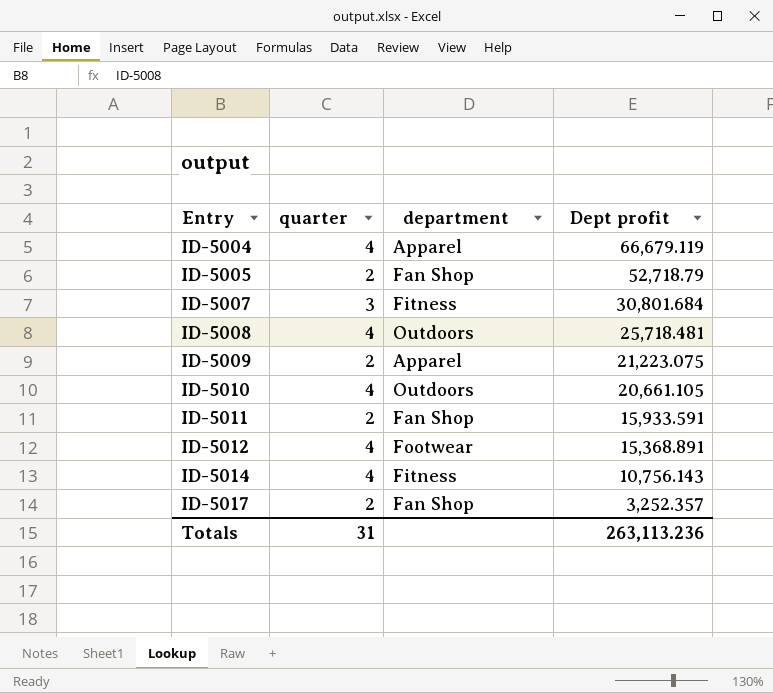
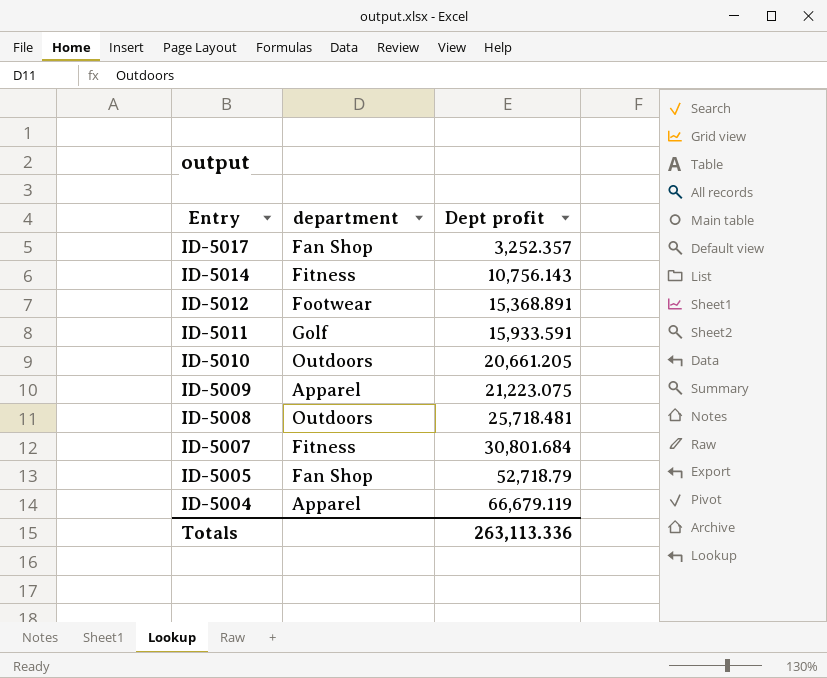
row order: Entry ascending -> Entry descending
column quarter | position: 2 -> none
ID-5011 | department: Fan Shop -> Golf
ID-5010 | Dept profit: 20,661.105 -> 20,661.205
Totals | Dept profit: 263,113.236 -> 263,113.336

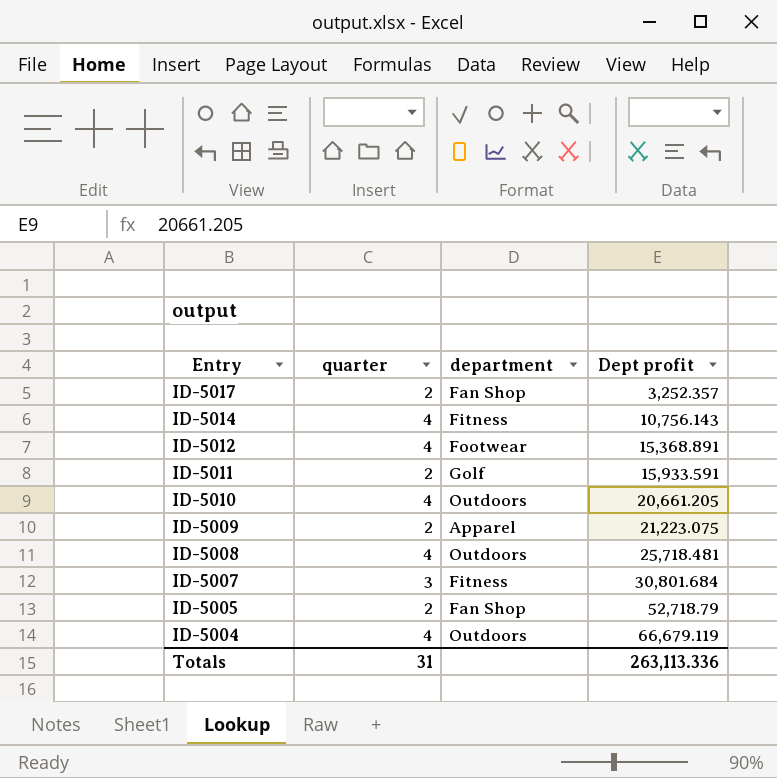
column quarter | position: none -> 2
ID-5004 | department: Apparel -> Outdoors

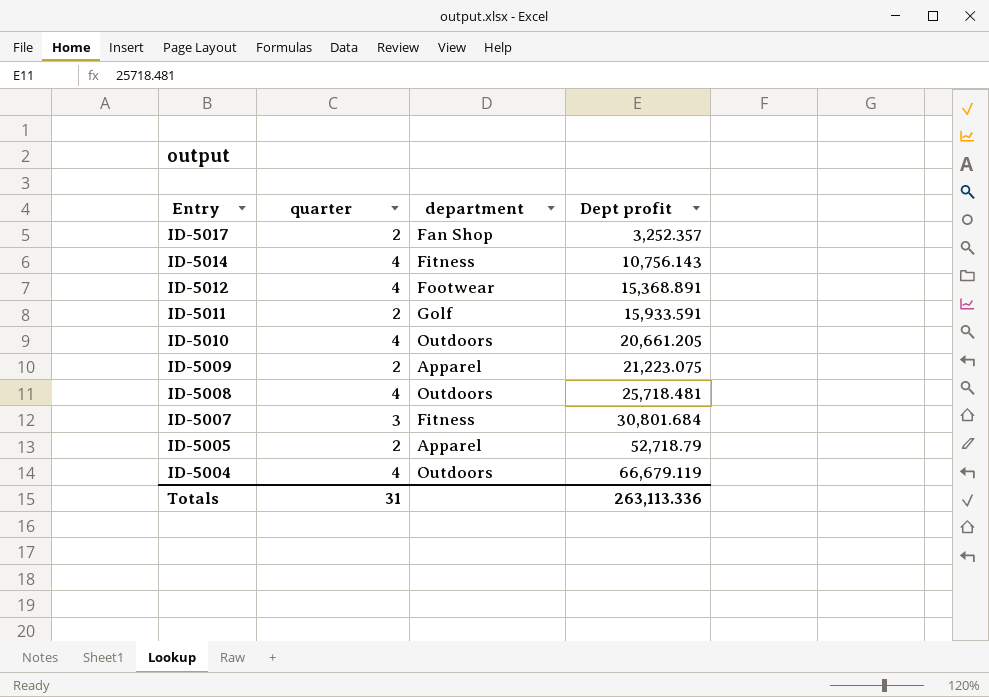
ID-5005 | department: Fan Shop -> Apparel

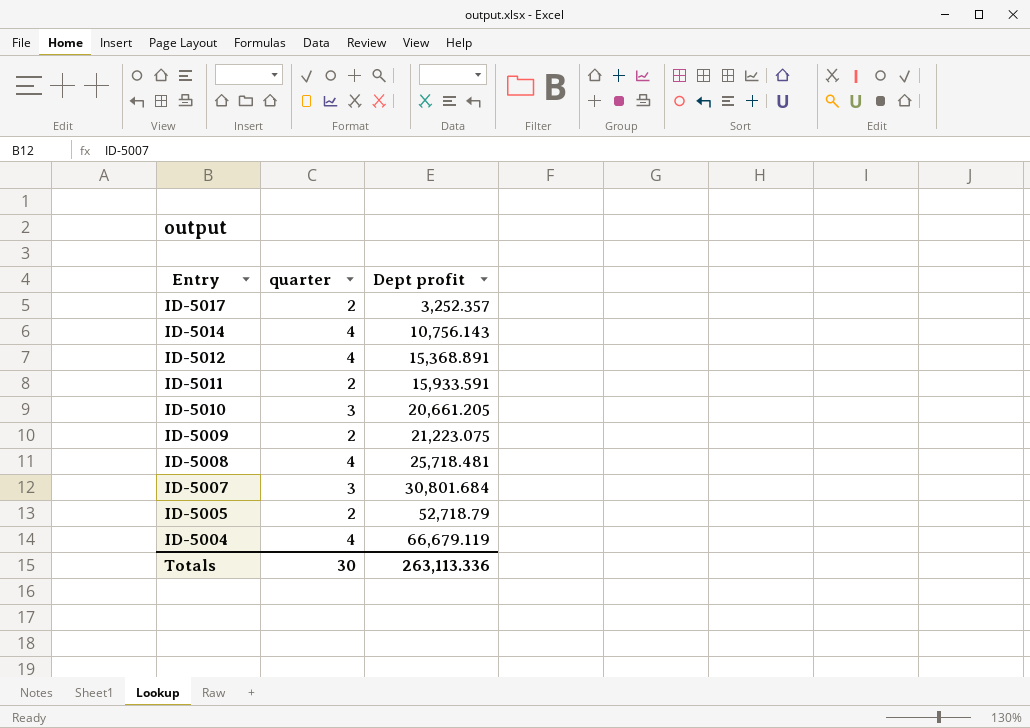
column department | position: 3 -> none
ID-5010 | quarter: 4 -> 3
Totals | quarter: 31 -> 30

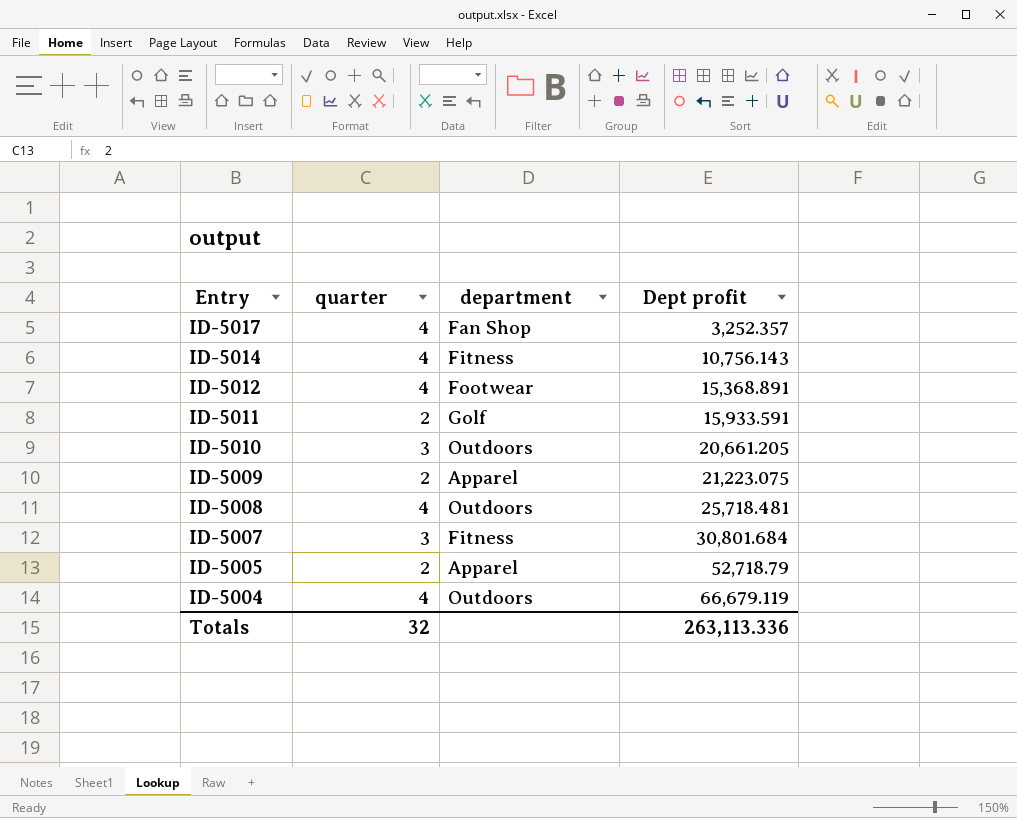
column department | position: none -> 3
ID-5017 | quarter: 2 -> 4
Totals | quarter: 30 -> 32

